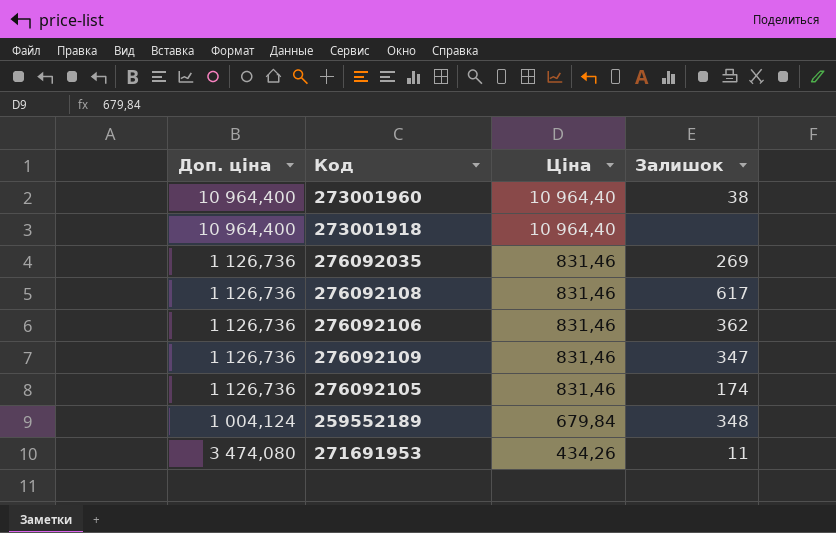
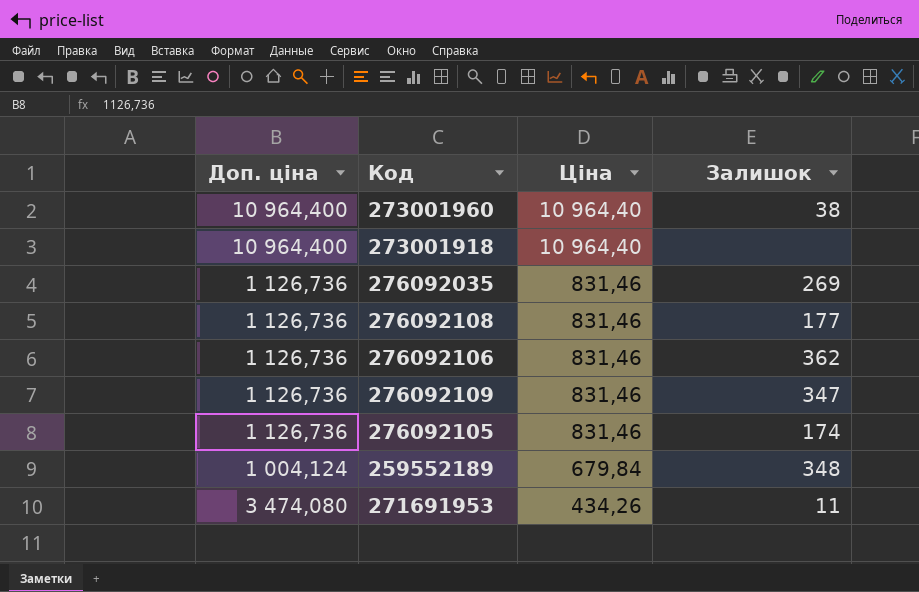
276092108 | Залишок: 617 -> 177

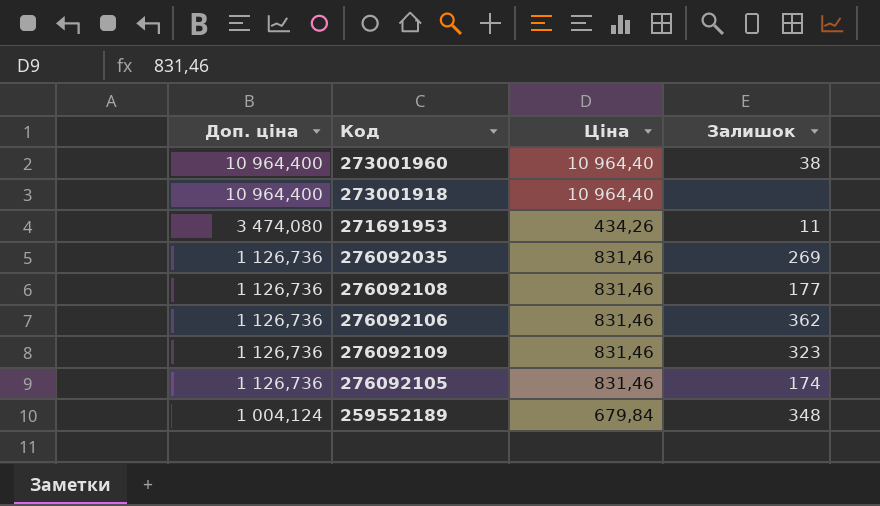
row order: Ціна descending -> Доп. ціна descending
276092109 | Залишок: 347 -> 323

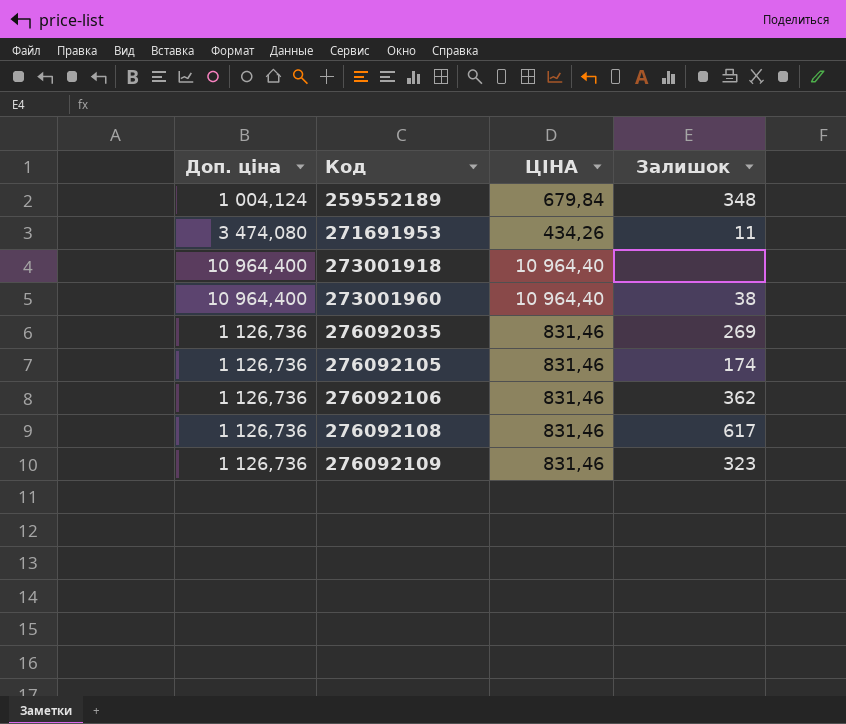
row order: Доп. ціна descending -> Код ascending
column name: Ціна -> ЦІНА
276092108 | Залишок: 177 -> 617

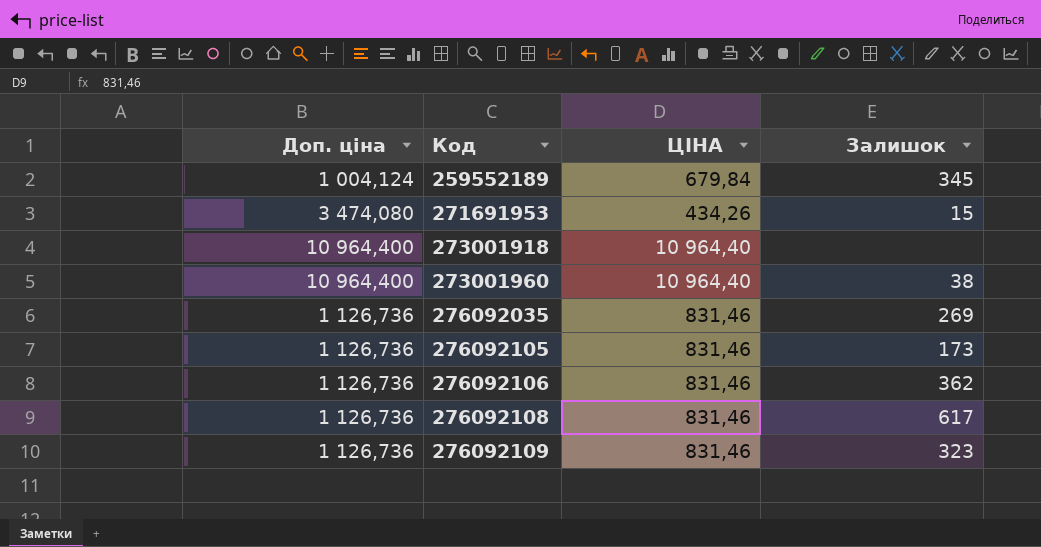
259552189 | Залишок: 348 -> 345
271691953 | Залишок: 11 -> 15
276092105 | Залишок: 174 -> 173

